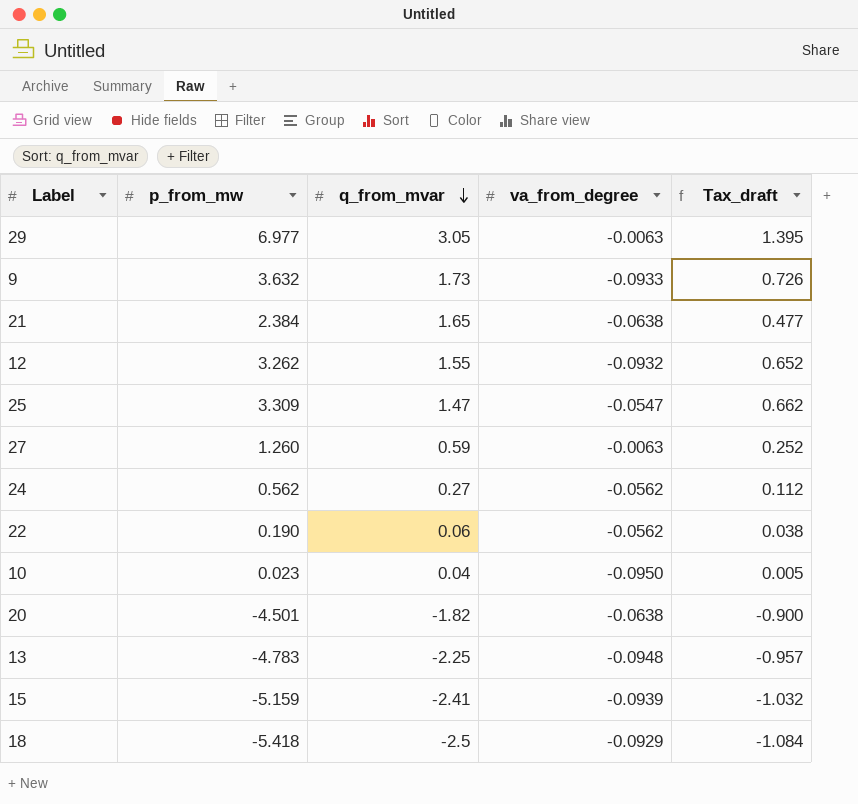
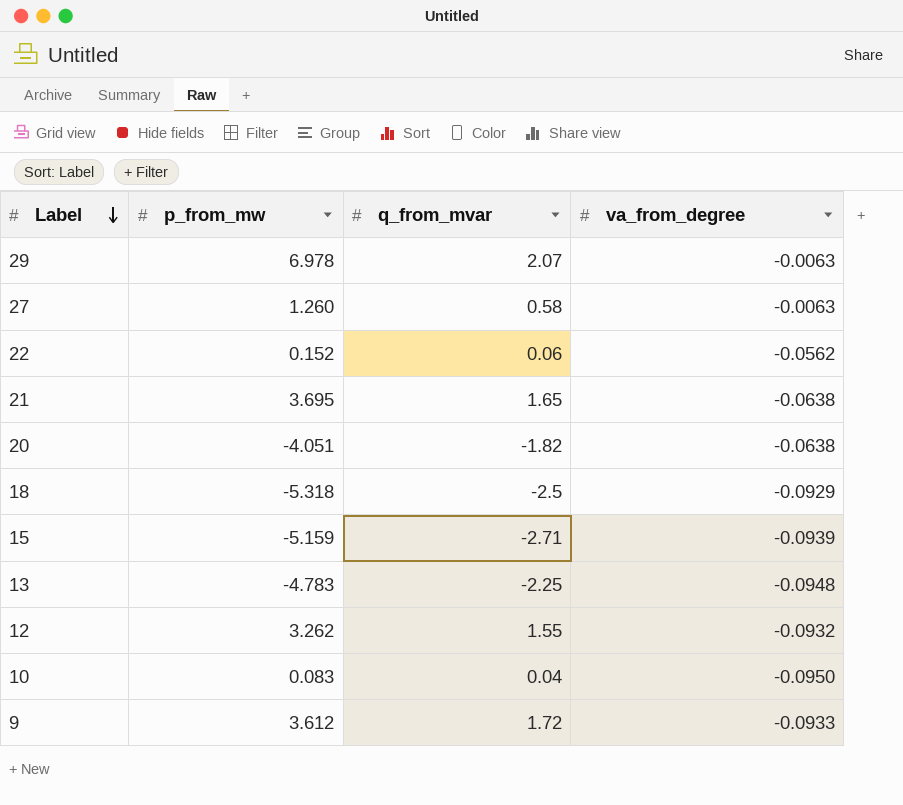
row order: q_from_mvar descending -> Label descending
column Tax_draft | formula: [p_from_mw] * 0.2 -> none
row 25: 3.309 | 1.47 | -0.0547 | 0.662 -> none
row 24: 0.562 | 0.27 | -0.0562 | 0.112 -> none
29 | p_from_mw: 6.977 -> 6.978
29 | q_from_mvar: 3.05 -> 2.07
27 | q_from_mvar: 0.59 -> 0.58
22 | p_from_mw: 0.190 -> 0.152
21 | p_from_mw: 2.384 -> 3.695
20 | p_from_mw: -4.501 -> -4.051
18 | p_from_mw: -5.418 -> -5.318
15 | q_from_mvar: -2.41 -> -2.71
10 | p_from_mw: 0.023 -> 0.083
9 | p_from_mw: 3.632 -> 3.612
9 | q_from_mvar: 1.73 -> 1.72

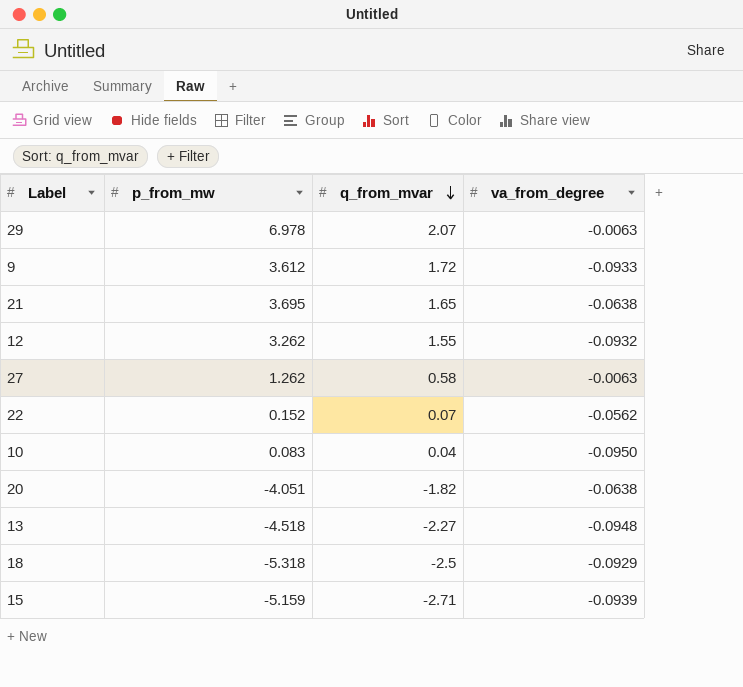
row order: Label descending -> q_from_mvar descending
27 | p_from_mw: 1.260 -> 1.262
22 | q_from_mvar: 0.06 -> 0.07
13 | p_from_mw: -4.783 -> -4.518
13 | q_from_mvar: -2.25 -> -2.27

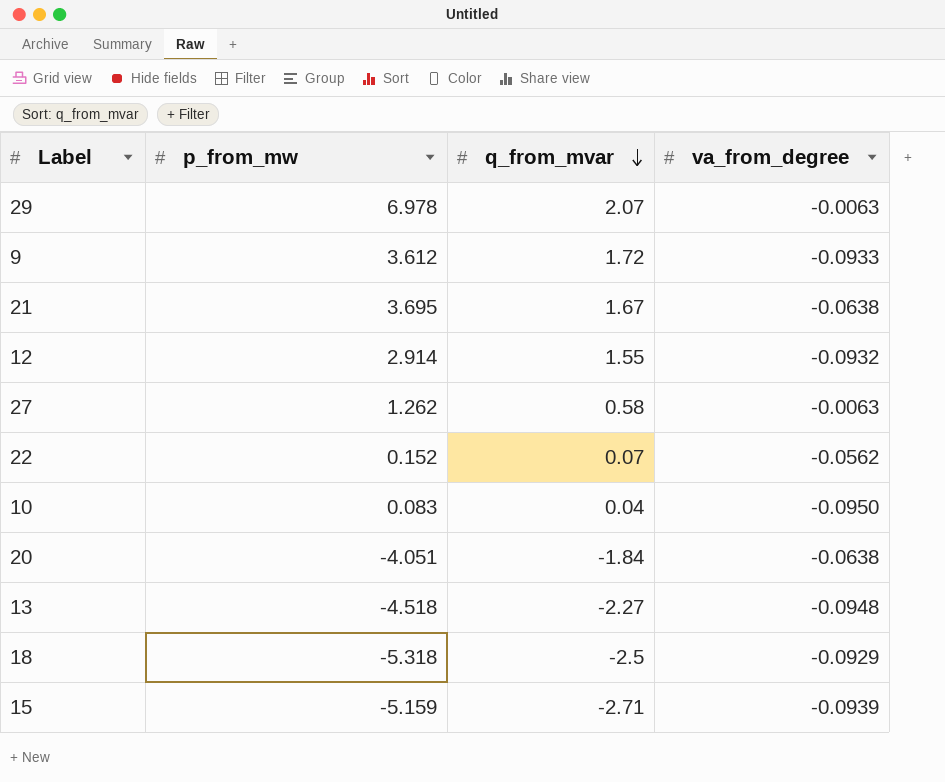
21 | q_from_mvar: 1.65 -> 1.67
12 | p_from_mw: 3.262 -> 2.914
20 | q_from_mvar: -1.82 -> -1.84

